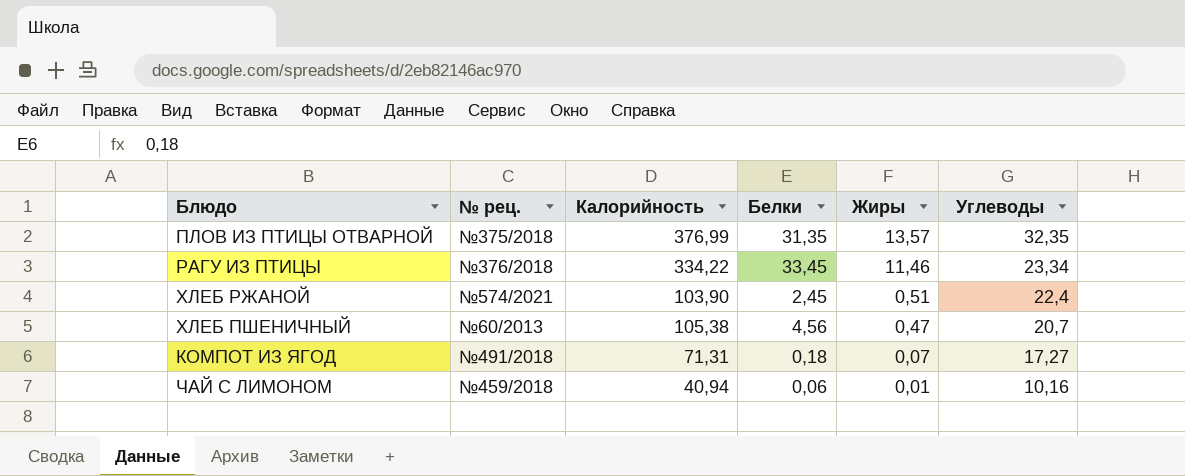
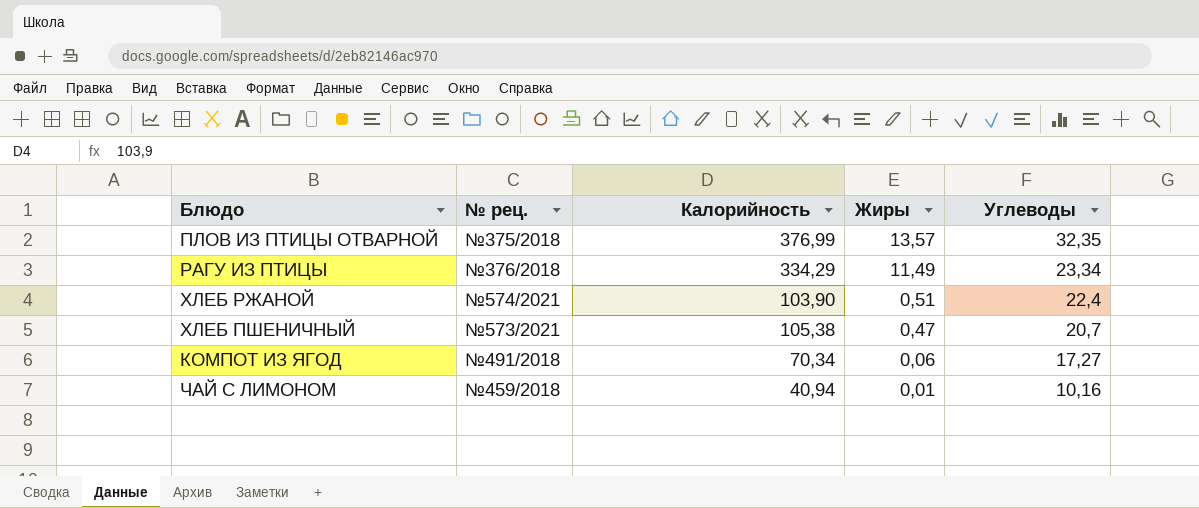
column Белки | position: 4 -> none
РАГУ ИЗ ПТИЦЫ | Калорийность: 334,22 -> 334,29
РАГУ ИЗ ПТИЦЫ | Жиры: 11,46 -> 11,49
ХЛЕБ ПШЕНИЧНЫЙ | № рец.: №60/2013 -> №573/2021
КОМПОТ ИЗ ЯГОД | Калорийность: 71,31 -> 70,34
КОМПОТ ИЗ ЯГОД | Жиры: 0,07 -> 0,06

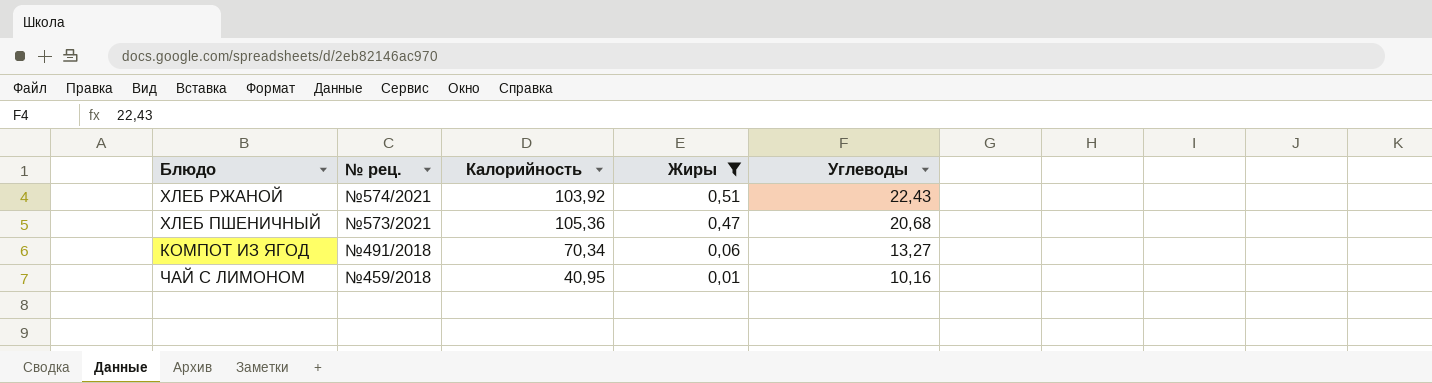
filter: none -> Жиры <= 0,51
ХЛЕБ РЖАНОЙ | Калорийность: 103,90 -> 103,92
ХЛЕБ РЖАНОЙ | Углеводы: 22,4 -> 22,43
ХЛЕБ ПШЕНИЧНЫЙ | Калорийность: 105,38 -> 105,36
ХЛЕБ ПШЕНИЧНЫЙ | Углеводы: 20,7 -> 20,68
КОМПОТ ИЗ ЯГОД | Углеводы: 17,27 -> 13,27
ЧАЙ С ЛИМОНОМ | Калорийность: 40,94 -> 40,95

